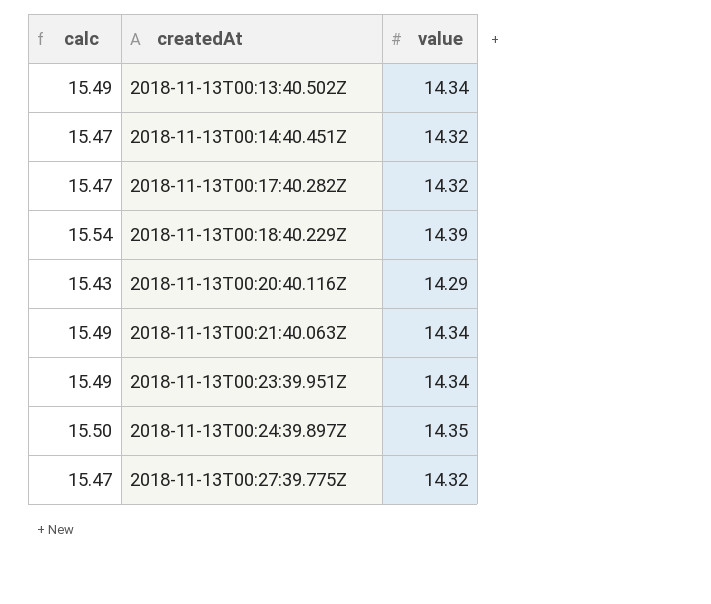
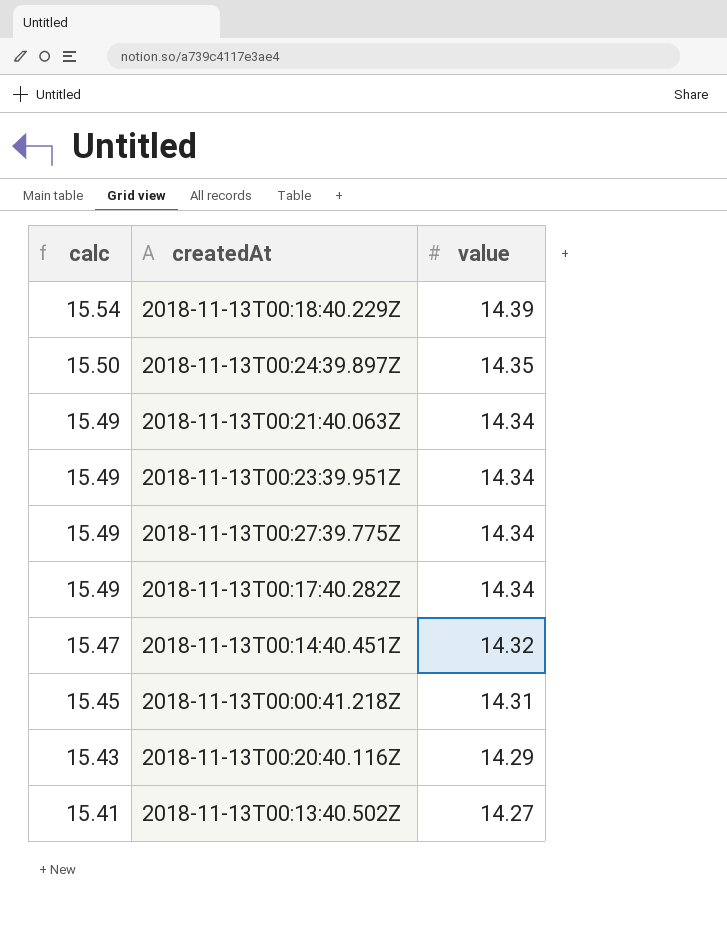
row order: createdAt ascending -> calc descending
2018-11-13T00:27:39.775Z | calc: 15.47 -> 15.49
2018-11-13T00:27:39.775Z | value: 14.32 -> 14.34
2018-11-13T00:17:40.282Z | calc: 15.47 -> 15.49
2018-11-13T00:17:40.282Z | value: 14.32 -> 14.34
row 2018-11-13T00:00:41.218Z: none -> 15.45 | 14.31
2018-11-13T00:13:40.502Z | calc: 15.49 -> 15.41
2018-11-13T00:13:40.502Z | value: 14.34 -> 14.27

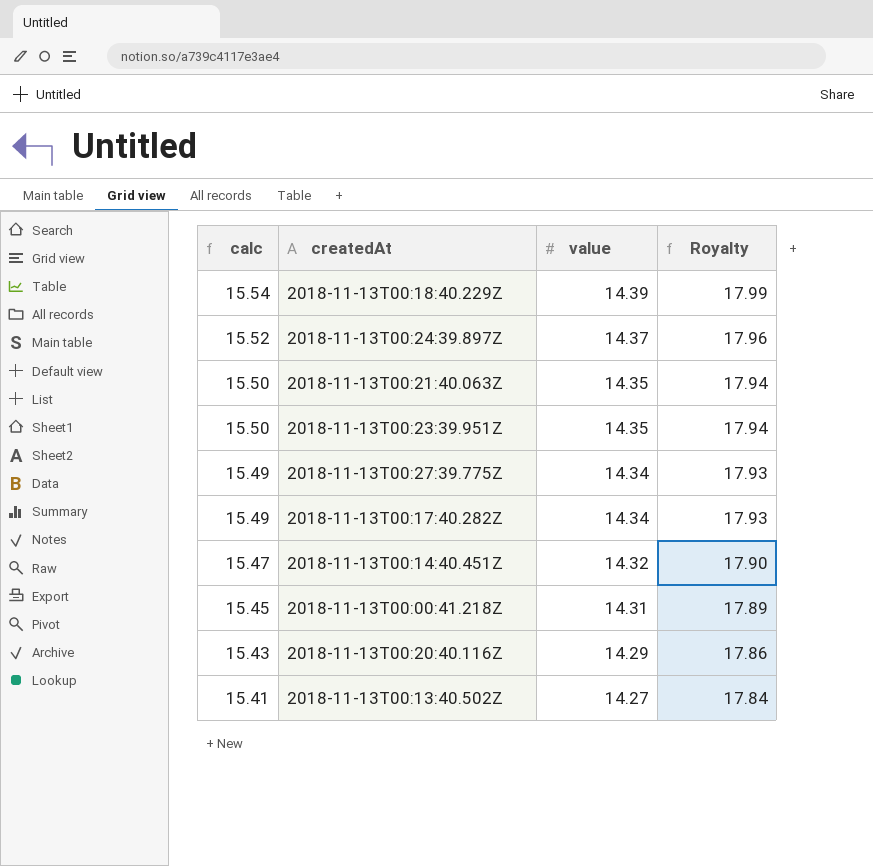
column Royalty | formula: none -> [value] * 1.25
2018-11-13T00:24:39.897Z | calc: 15.50 -> 15.52
2018-11-13T00:24:39.897Z | value: 14.35 -> 14.37
2018-11-13T00:21:40.063Z | calc: 15.49 -> 15.50
2018-11-13T00:21:40.063Z | value: 14.34 -> 14.35
2018-11-13T00:23:39.951Z | calc: 15.49 -> 15.50
2018-11-13T00:23:39.951Z | value: 14.34 -> 14.35

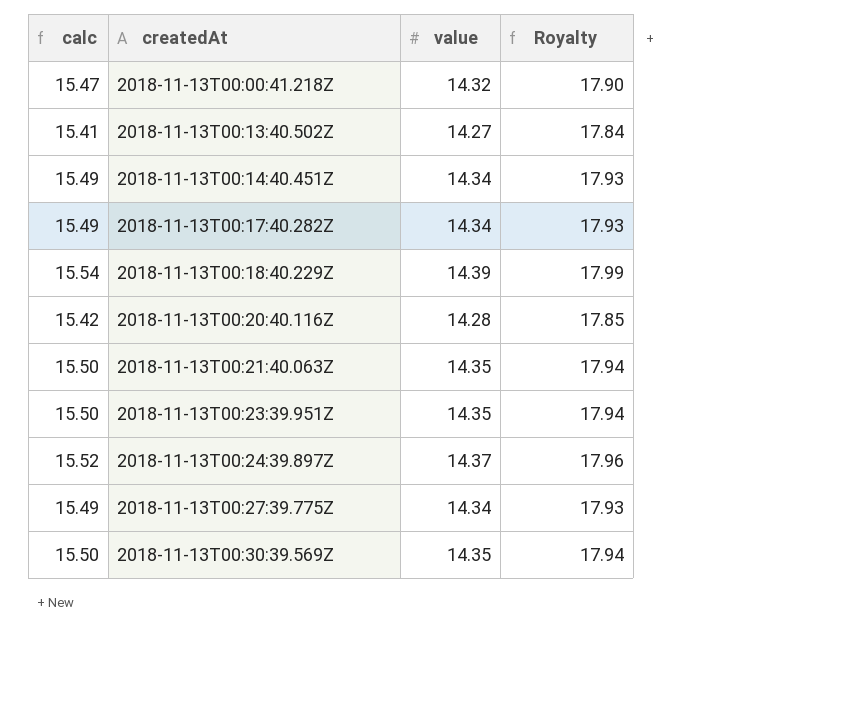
row order: calc descending -> createdAt ascending
2018-11-13T00:00:41.218Z | calc: 15.45 -> 15.47
2018-11-13T00:00:41.218Z | value: 14.31 -> 14.32
2018-11-13T00:00:41.218Z | Royalty: 17.89 -> 17.90
2018-11-13T00:14:40.451Z | calc: 15.47 -> 15.49
2018-11-13T00:14:40.451Z | value: 14.32 -> 14.34
2018-11-13T00:14:40.451Z | Royalty: 17.90 -> 17.93
2018-11-13T00:20:40.116Z | calc: 15.43 -> 15.42
2018-11-13T00:20:40.116Z | value: 14.29 -> 14.28
2018-11-13T00:20:40.116Z | Royalty: 17.86 -> 17.85
row 2018-11-13T00:30:39.569Z: none -> 15.50 | 14.35 | 17.94

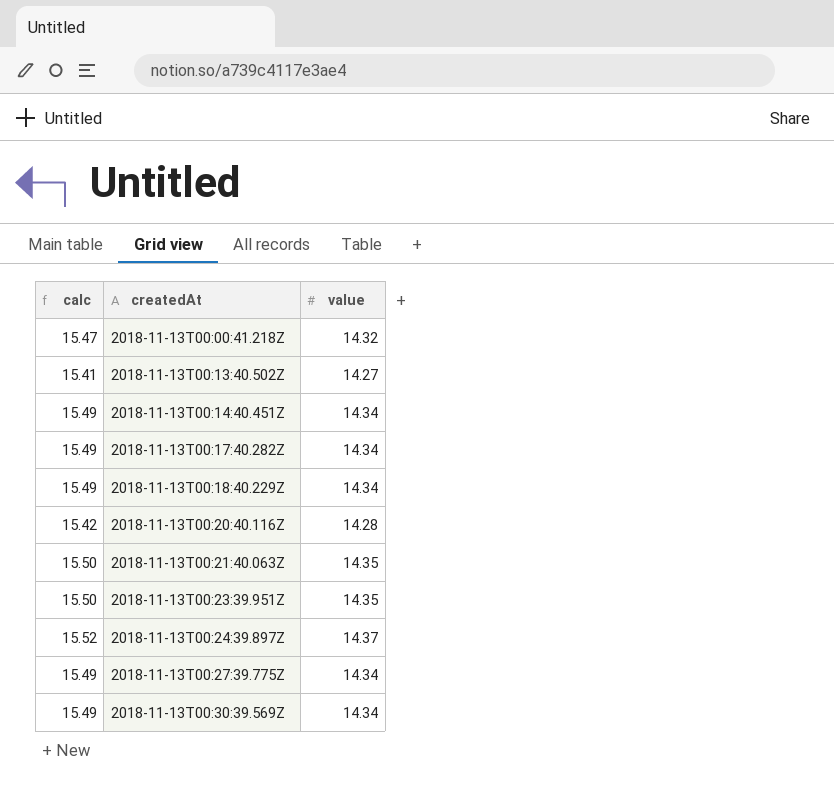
column Royalty | formula: [value] * 1.25 -> none
2018-11-13T00:18:40.229Z | calc: 15.54 -> 15.49
2018-11-13T00:18:40.229Z | value: 14.39 -> 14.34
2018-11-13T00:30:39.569Z | calc: 15.50 -> 15.49
2018-11-13T00:30:39.569Z | value: 14.35 -> 14.34

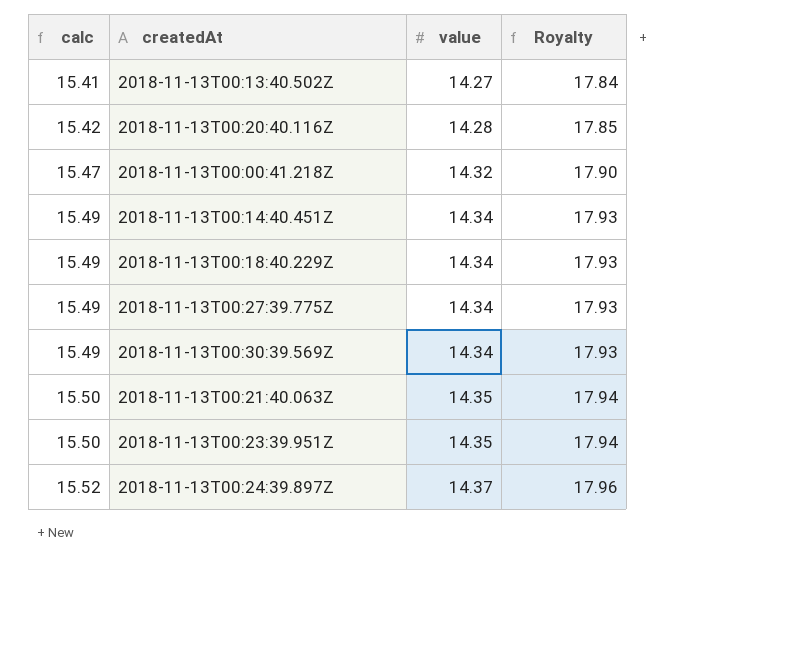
row order: createdAt ascending -> calc ascending
column Royalty | formula: none -> [value] * 1.25
row 2018-11-13T00:17:40.282Z: 15.49 | 14.34 -> none

